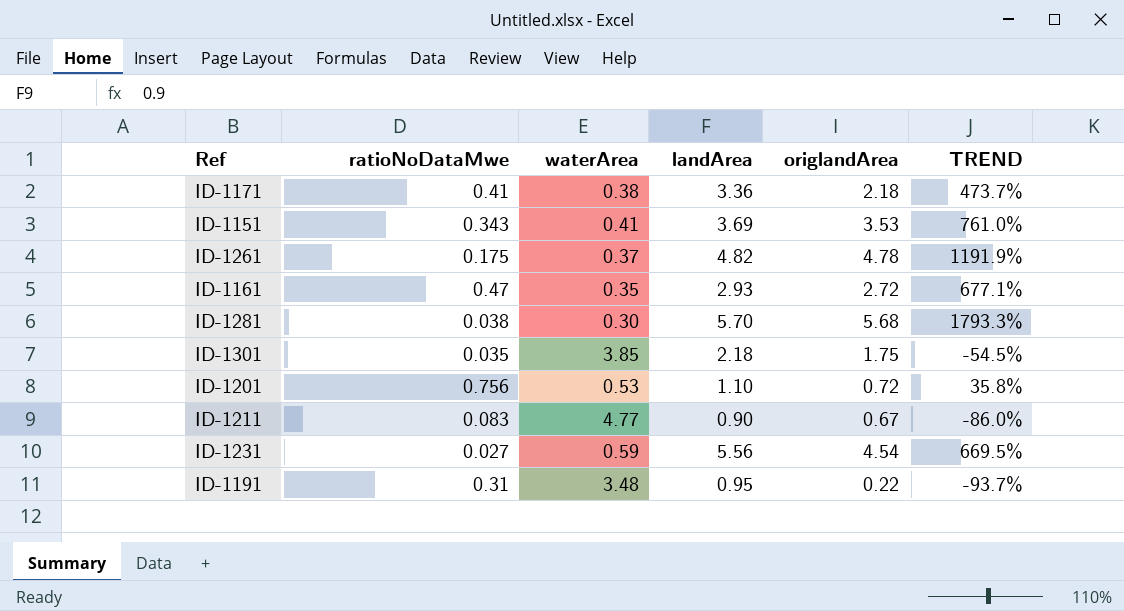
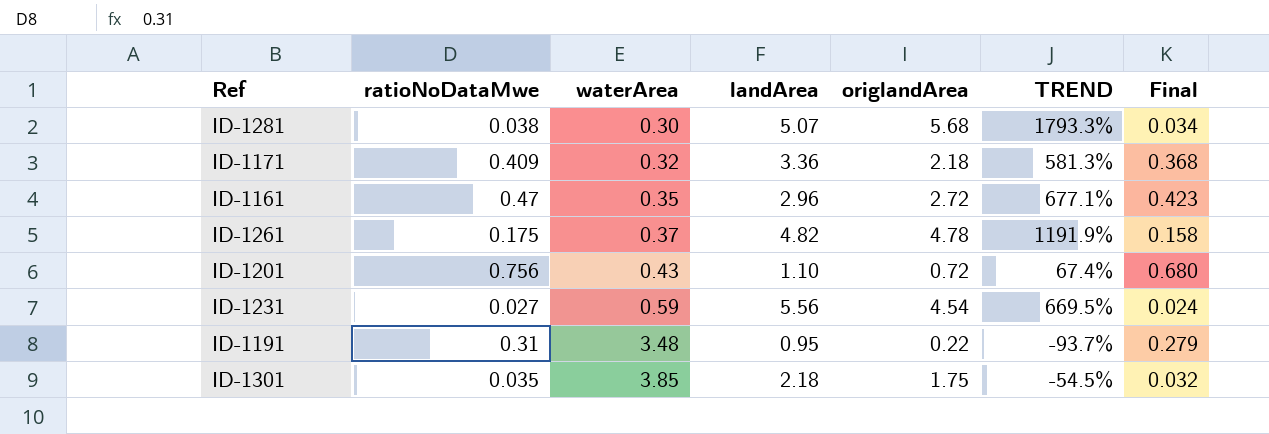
row order: none -> waterArea ascending
column Final | formula: none -> [ratioNoDataMwe] * 0.9
row ID-1151: 0.343 | 0.41 | 3.69 | 3.53 | 761.0% -> none
row ID-1211: 0.083 | 4.77 | 0.90 | 0.67 | -86.0% -> none
ID-1281 | landArea: 5.70 -> 5.07
ID-1171 | ratioNoDataMwe: 0.41 -> 0.409
ID-1171 | waterArea: 0.38 -> 0.32
ID-1171 | TREND: 473.7% -> 581.3%
ID-1161 | landArea: 2.93 -> 2.96
ID-1201 | waterArea: 0.53 -> 0.43
ID-1201 | TREND: 35.8% -> 67.4%

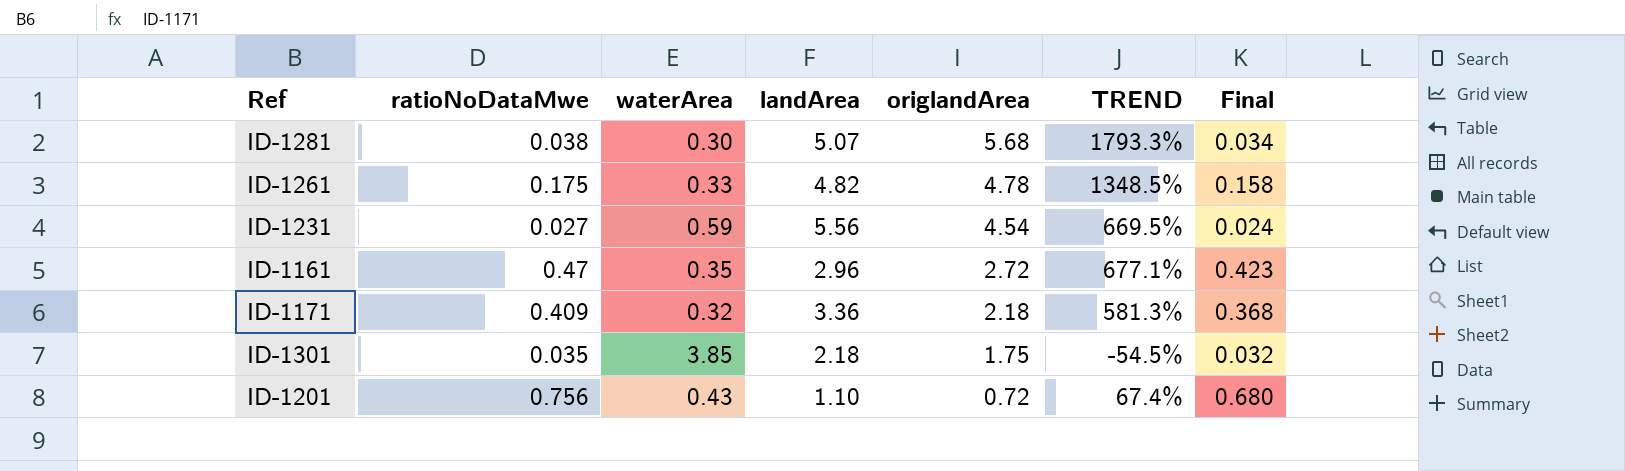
row order: waterArea ascending -> origlandArea descending
row ID-1191: 0.31 | 3.48 | 0.95 | 0.22 | -93.7% | 0.279 -> none
ID-1261 | waterArea: 0.37 -> 0.33
ID-1261 | TREND: 1191.9% -> 1348.5%

